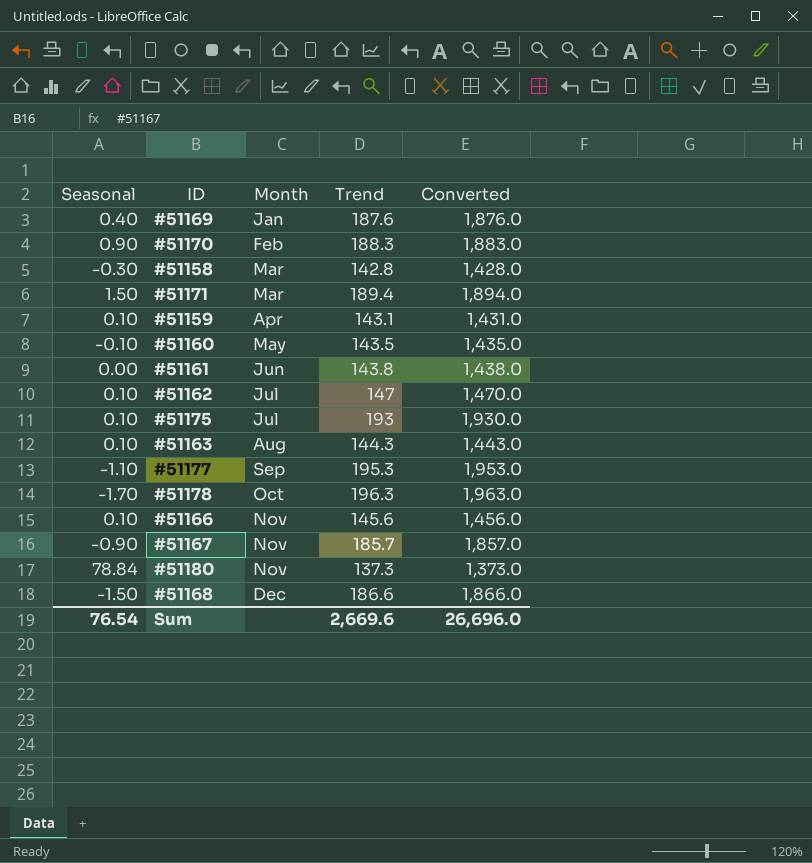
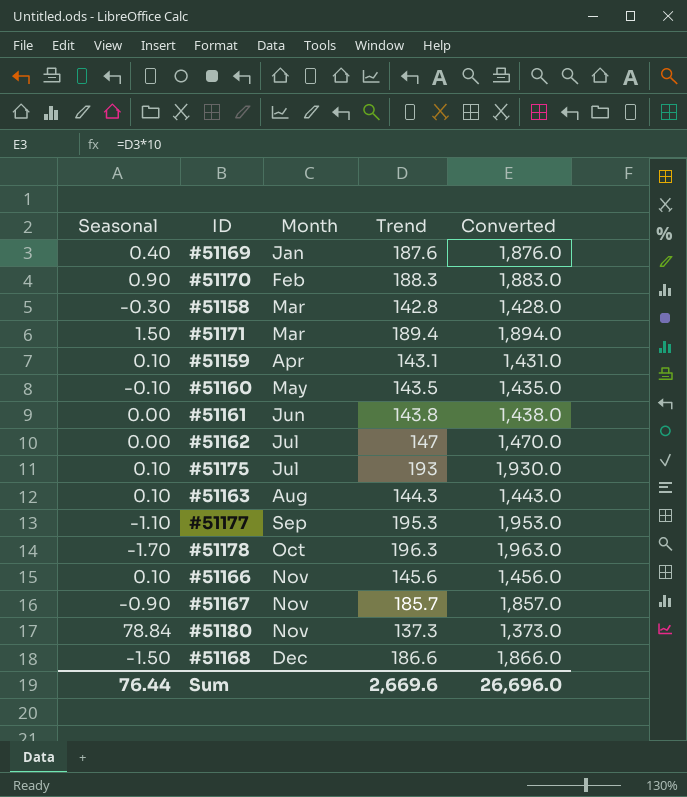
#51162 | Seasonal: 0.10 -> 0.00
Sum | Seasonal: 76.54 -> 76.44

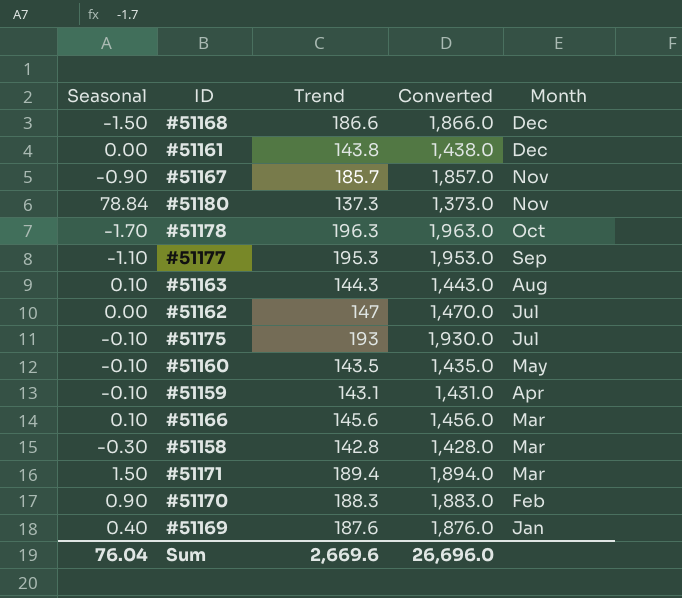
row order: Month ascending -> Month descending
column Month | position: 3 -> 5
#51161 | Month: Jun -> Dec
#51175 | Seasonal: 0.10 -> -0.10
#51159 | Seasonal: 0.10 -> -0.10
#51166 | Month: Nov -> Mar
Sum | Seasonal: 76.44 -> 76.04

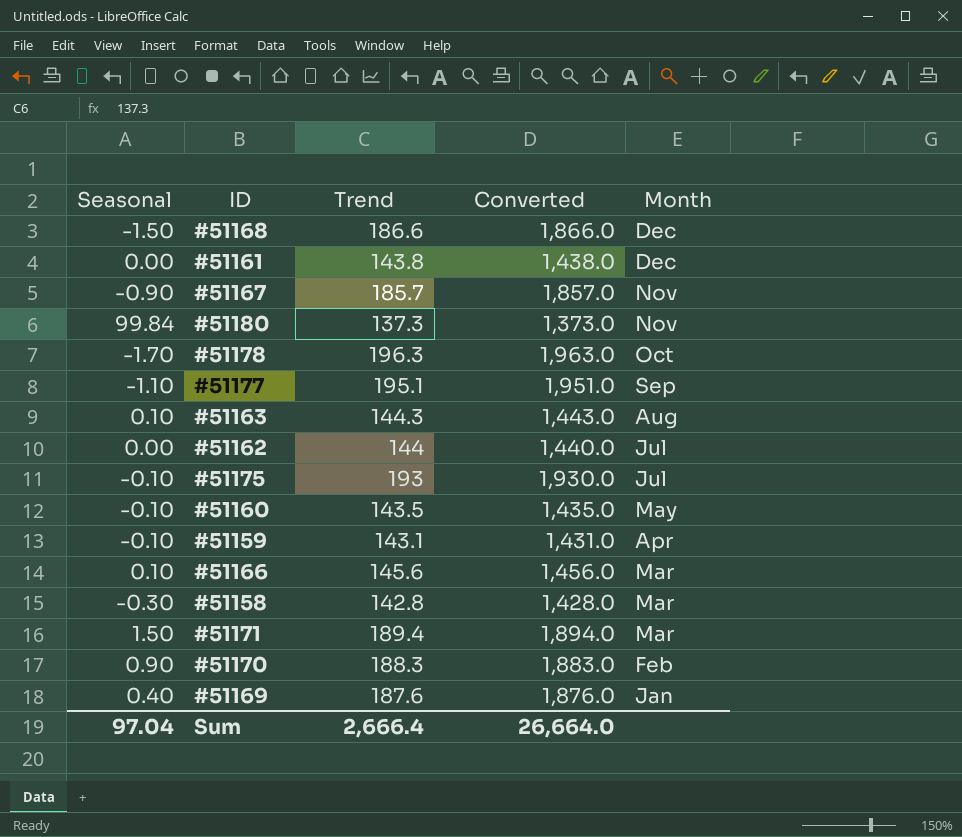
#51180 | Seasonal: 78.84 -> 99.84
#51177 | Trend: 195.3 -> 195.1
#51177 | Converted: 1,953.0 -> 1,951.0
#51162 | Trend: 147 -> 144
#51162 | Converted: 1,470.0 -> 1,440.0
Sum | Seasonal: 76.04 -> 97.04
Sum | Trend: 2,669.6 -> 2,666.4
Sum | Converted: 26,696.0 -> 26,664.0

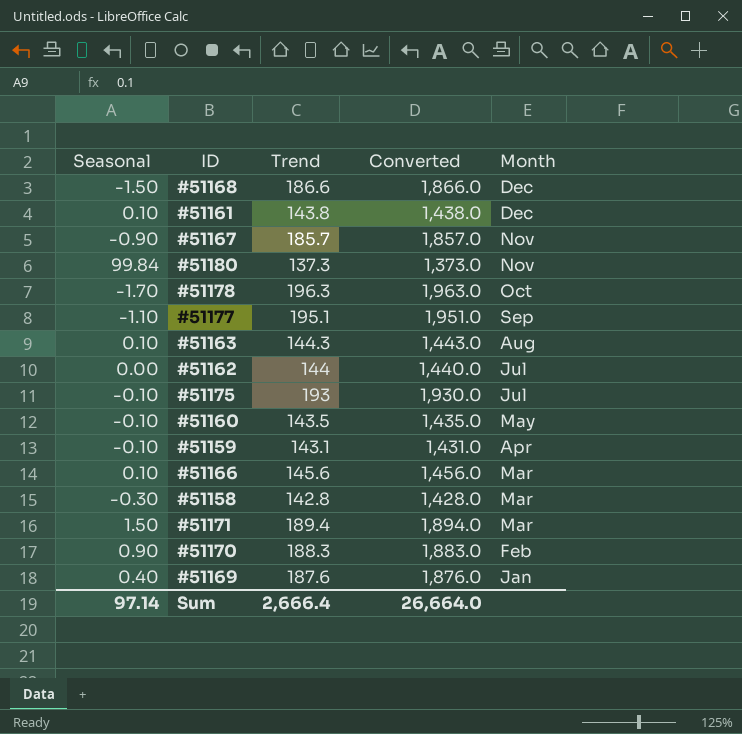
#51161 | Seasonal: 0.00 -> 0.10
Sum | Seasonal: 97.04 -> 97.14

